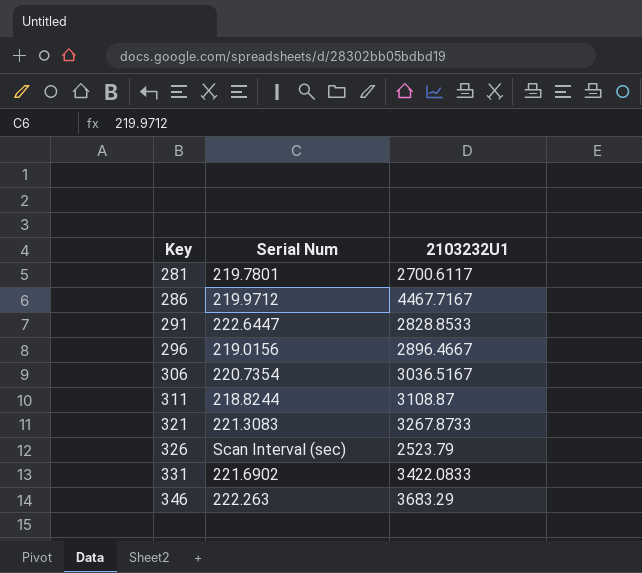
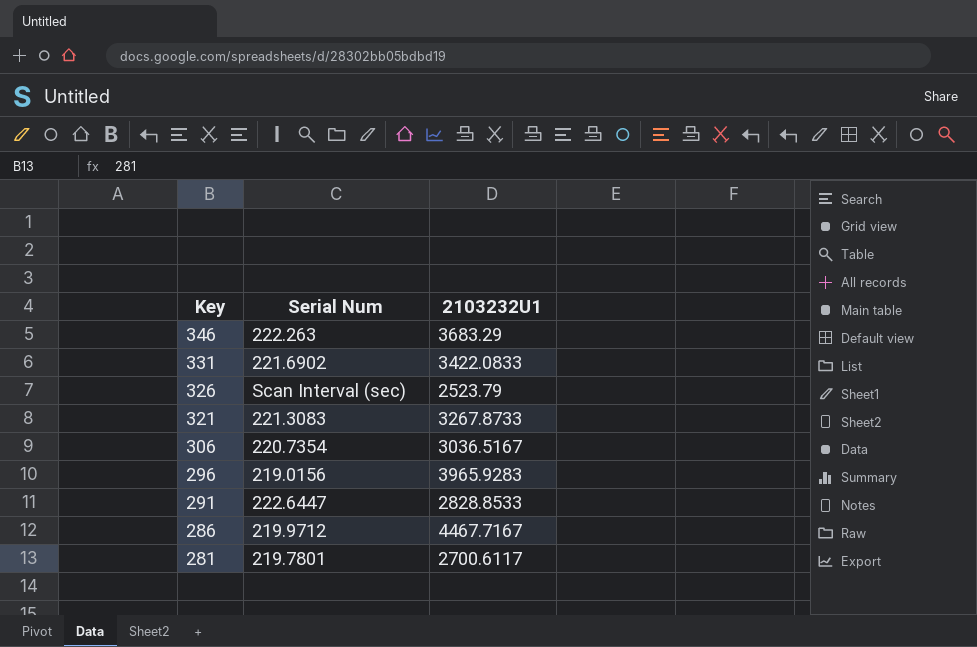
row order: Key ascending -> Key descending
row 311: 218.8244 | 3108.87 -> none
296 | 2103232U1: 2896.4667 -> 3965.9283

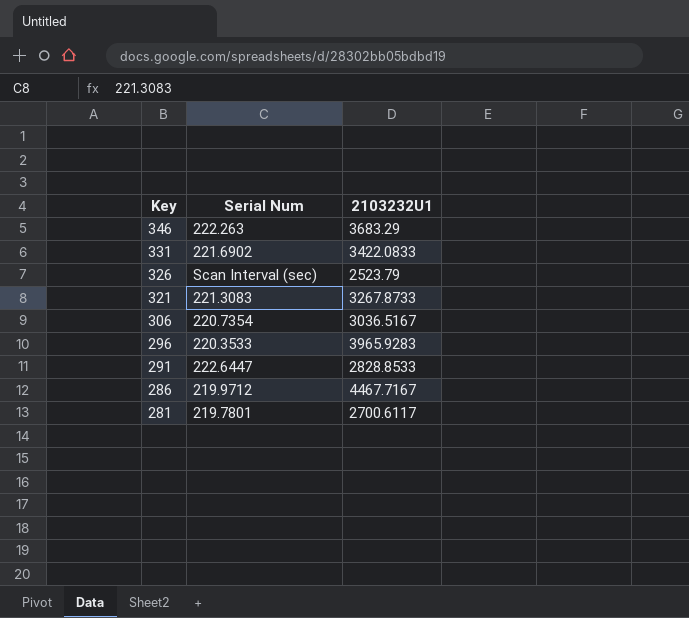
296 | Serial Num: 219.0156 -> 220.3533

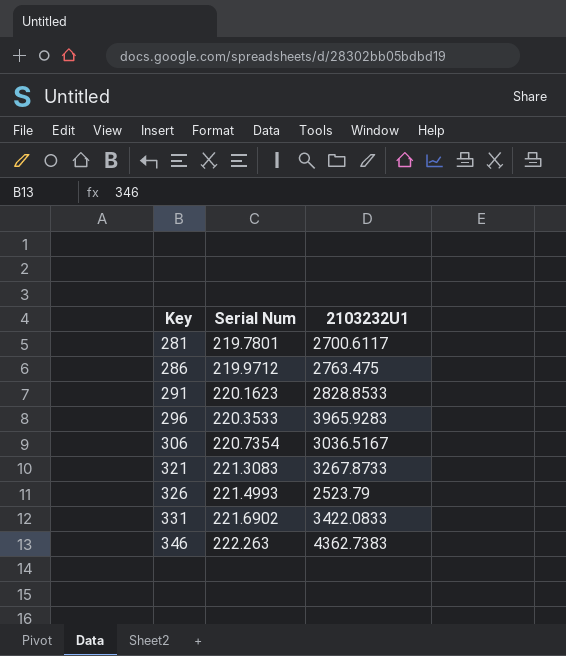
row order: Key descending -> Key ascending
286 | 2103232U1: 4467.7167 -> 2763.475
291 | Serial Num: 222.6447 -> 220.1623
326 | Serial Num: Scan Interval (sec) -> 221.4993
346 | 2103232U1: 3683.29 -> 4362.7383

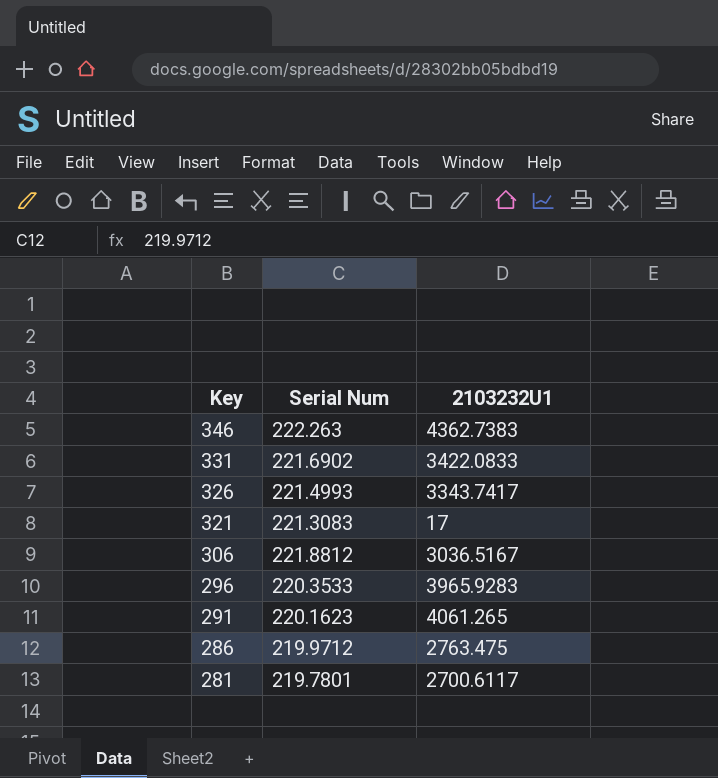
row order: Key ascending -> Key descending
326 | 2103232U1: 2523.79 -> 3343.7417
321 | 2103232U1: 3267.8733 -> 17
306 | Serial Num: 220.7354 -> 221.8812
291 | 2103232U1: 2828.8533 -> 4061.265

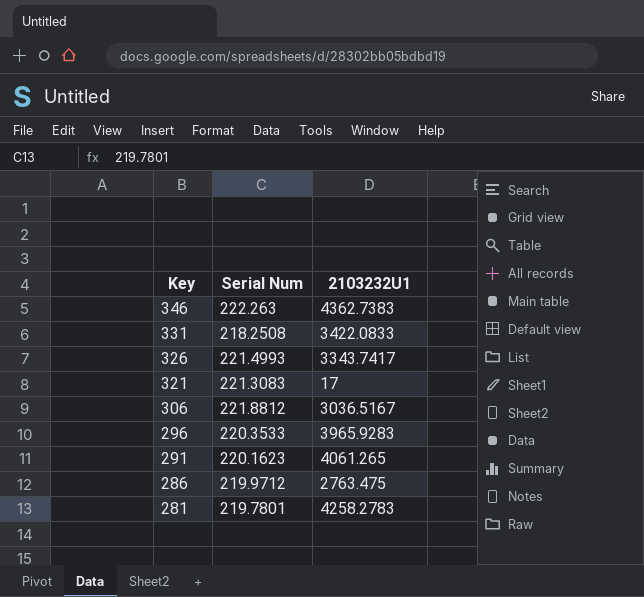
331 | Serial Num: 221.6902 -> 218.2508
281 | 2103232U1: 2700.6117 -> 4258.2783

